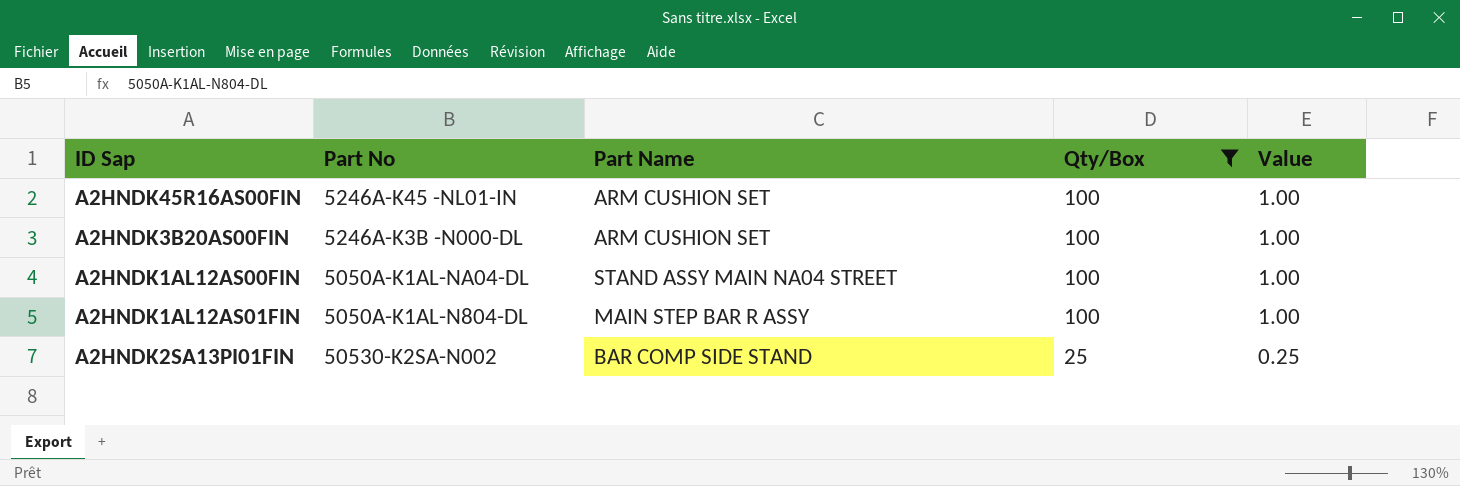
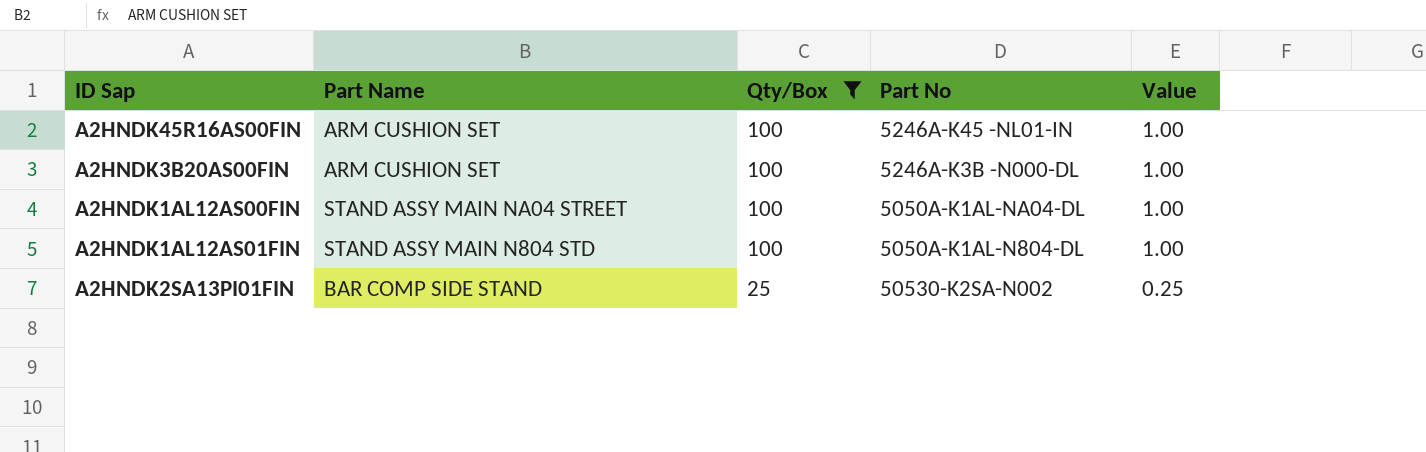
column Part No | position: 2 -> 4
A2HNDK1AL12AS01FIN | Part Name: MAIN STEP BAR R ASSY -> STAND ASSY MAIN N804 STD

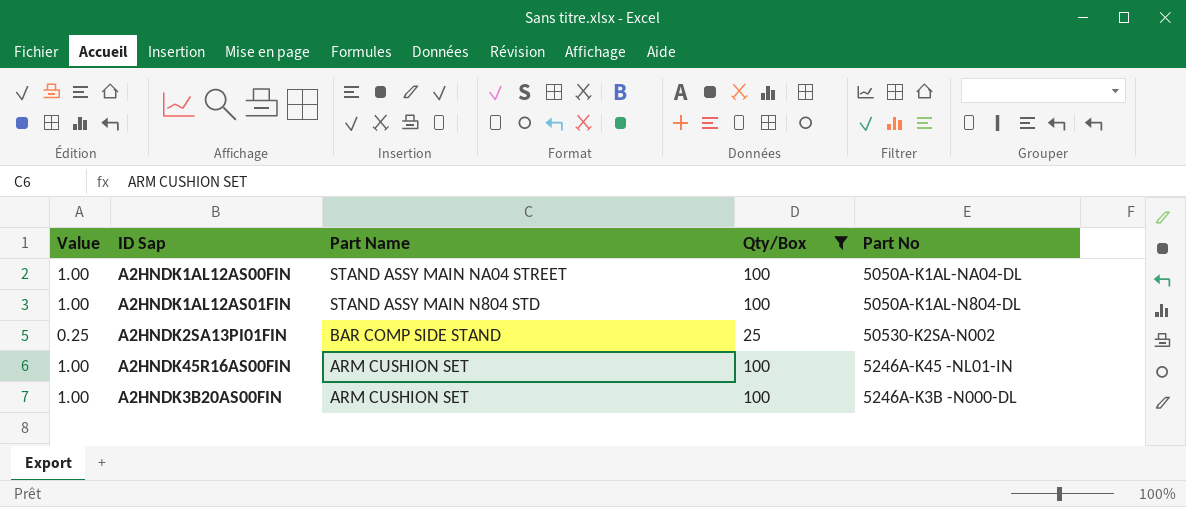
row order: Qty/Box descending -> Part Name descending
column Value | position: 5 -> 1

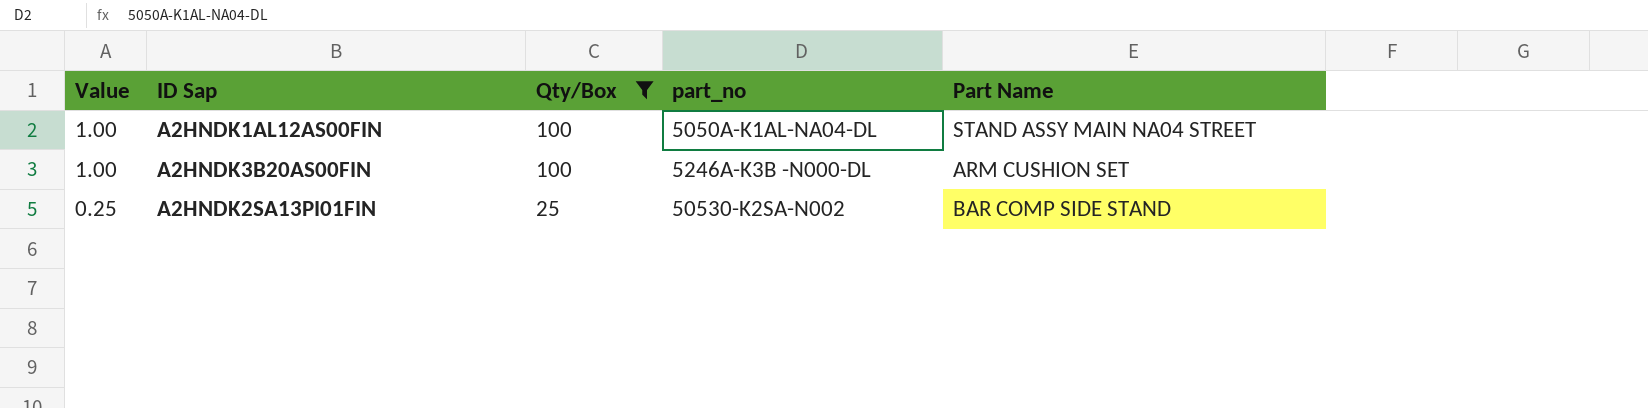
row order: Part Name descending -> Value descending
column name: Part No -> part_no
column Part Name | position: 3 -> 5
row A2HNDK1AL12AS01FIN: 1.00 | STAND ASSY MAIN N804 STD | 100 | 5050A-K1AL-N804-DL -> none
row A2HNDK45R16AS00FIN: 1.00 | ARM CUSHION SET | 100 | 5246A-K45 -NL01-IN -> none

